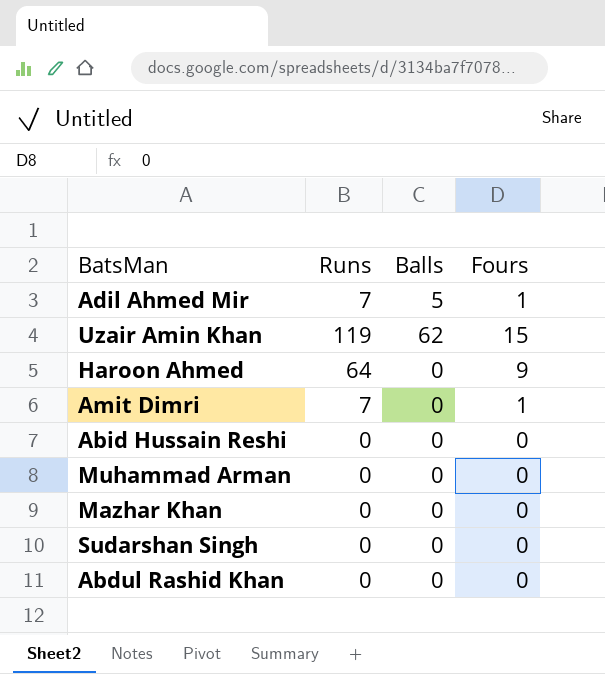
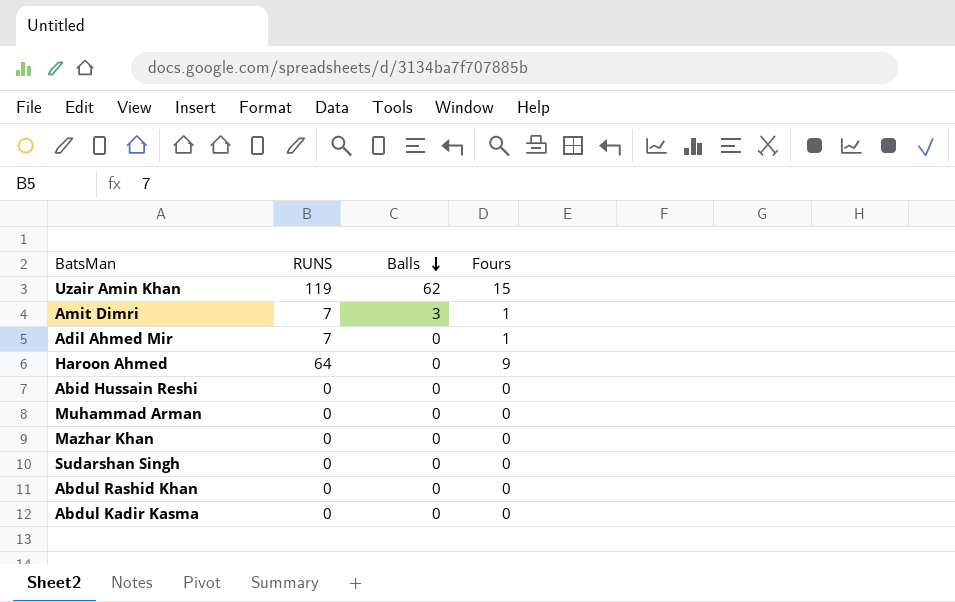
row order: none -> Balls descending
column name: Runs -> RUNS
Amit Dimri | Balls: 0 -> 3
Adil Ahmed Mir | Balls: 5 -> 0
row Abdul Kadir Kasma: none -> 0 | 0 | 0

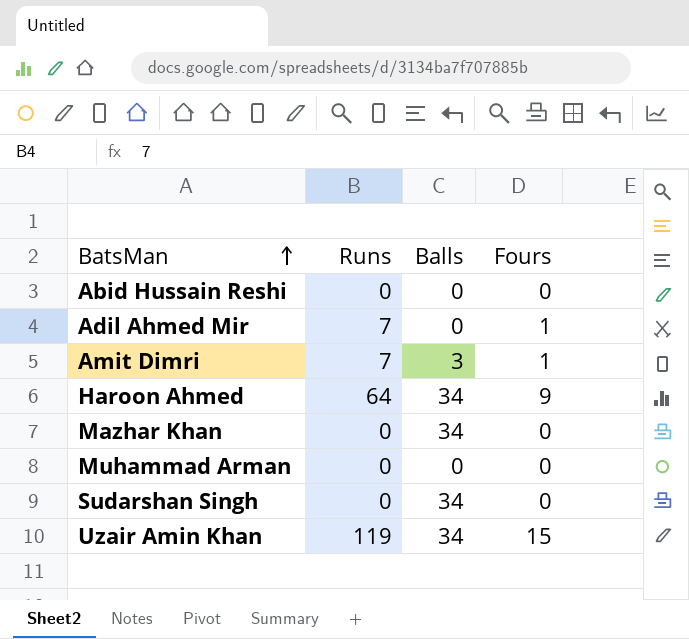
row order: Balls descending -> BatsMan ascending
column name: RUNS -> Runs
row Abdul Rashid Khan: 0 | 0 | 0 -> none
row Abdul Kadir Kasma: 0 | 0 | 0 -> none
Haroon Ahmed | Balls: 0 -> 34
Mazhar Khan | Balls: 0 -> 34
Sudarshan Singh | Balls: 0 -> 34
Uzair Amin Khan | Balls: 62 -> 34

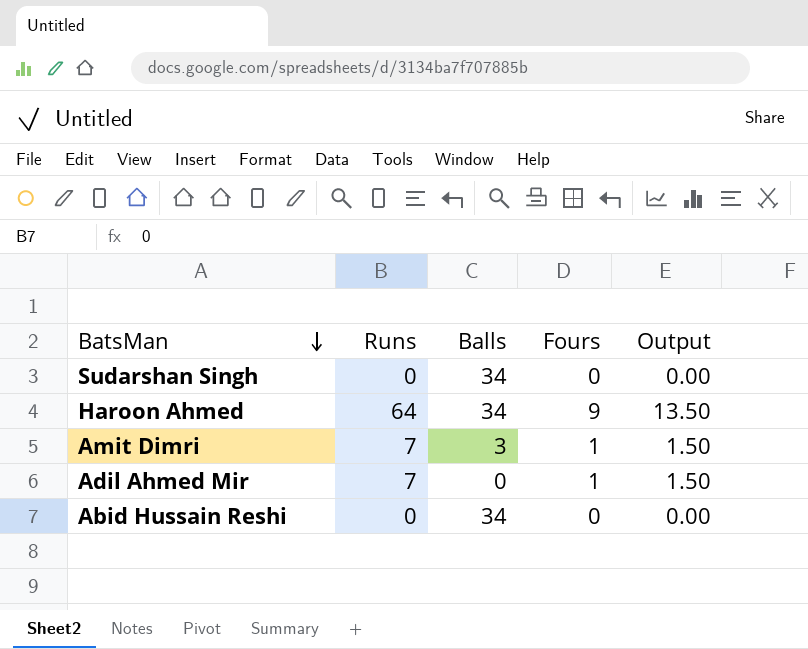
row order: BatsMan ascending -> BatsMan descending
column Output | formula: none -> [Fours] * 1.5
row Mazhar Khan: 0 | 34 | 0 -> none
row Muhammad Arman: 0 | 0 | 0 -> none
row Uzair Amin Khan: 119 | 34 | 15 -> none
Abid Hussain Reshi | Balls: 0 -> 34

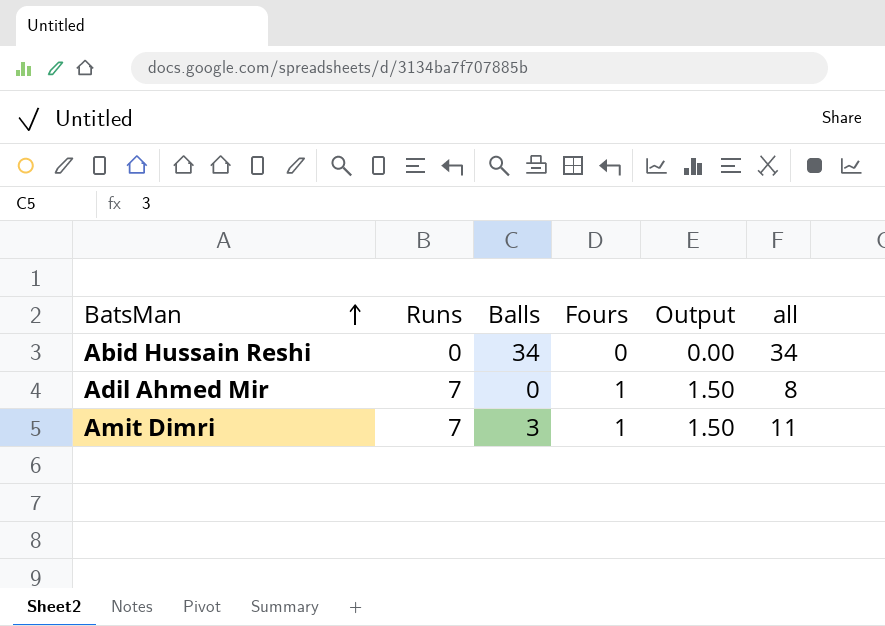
row order: BatsMan descending -> BatsMan ascending
column all | formula: none -> [Runs] + [Balls] + [Fours]
row Sudarshan Singh: 0 | 34 | 0 | 0.00 -> none
row Haroon Ahmed: 64 | 34 | 9 | 13.50 -> none

